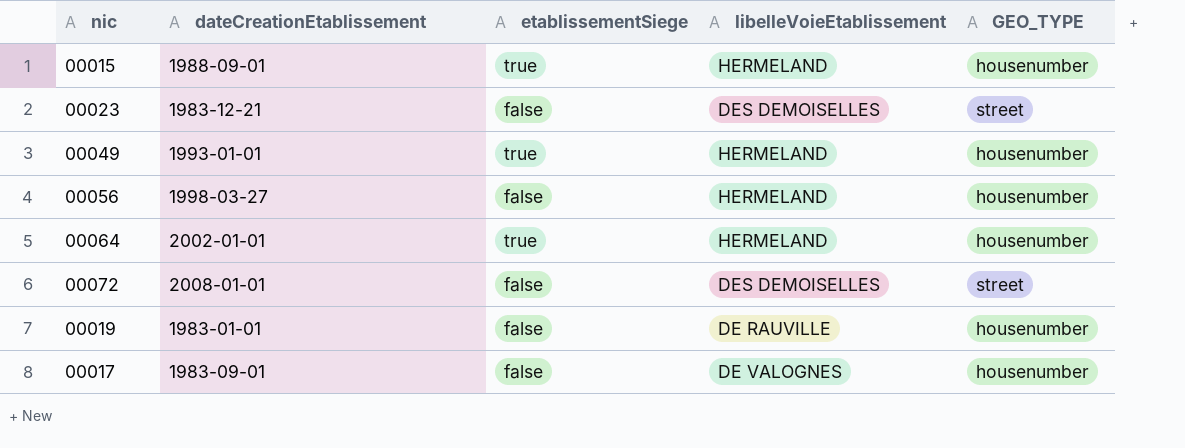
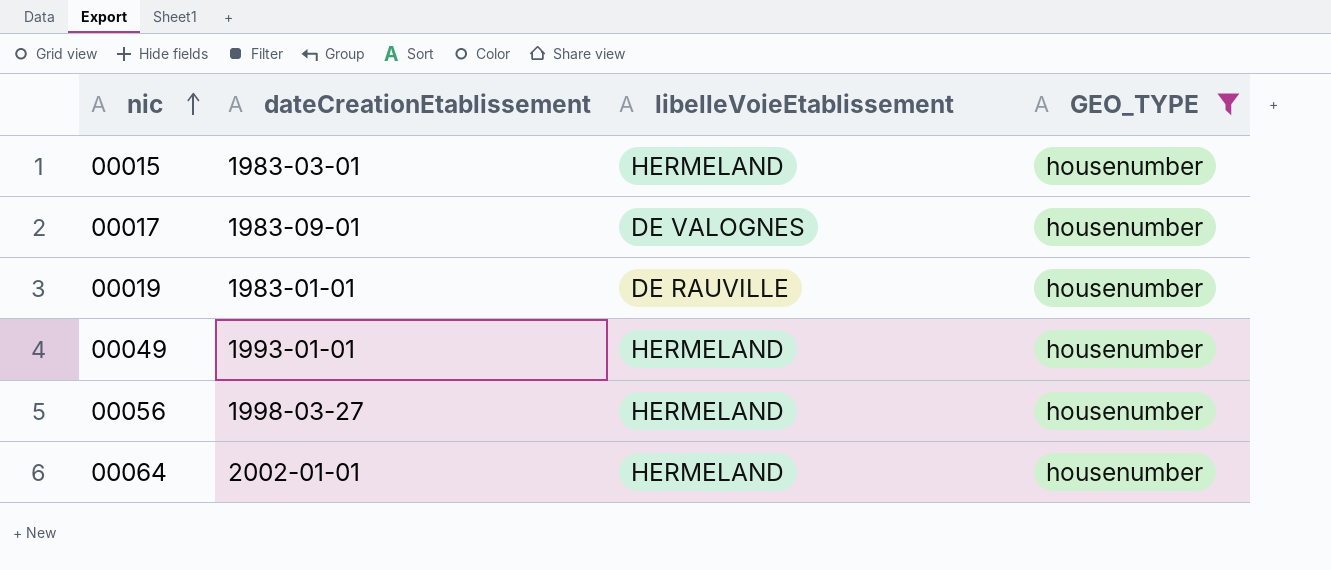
filter: none -> GEO_TYPE = housenumber
row order: none -> nic ascending
column etablissementSiege | position: 3 -> none
00015 | dateCreationEtablissement: 1988-09-01 -> 1983-03-01

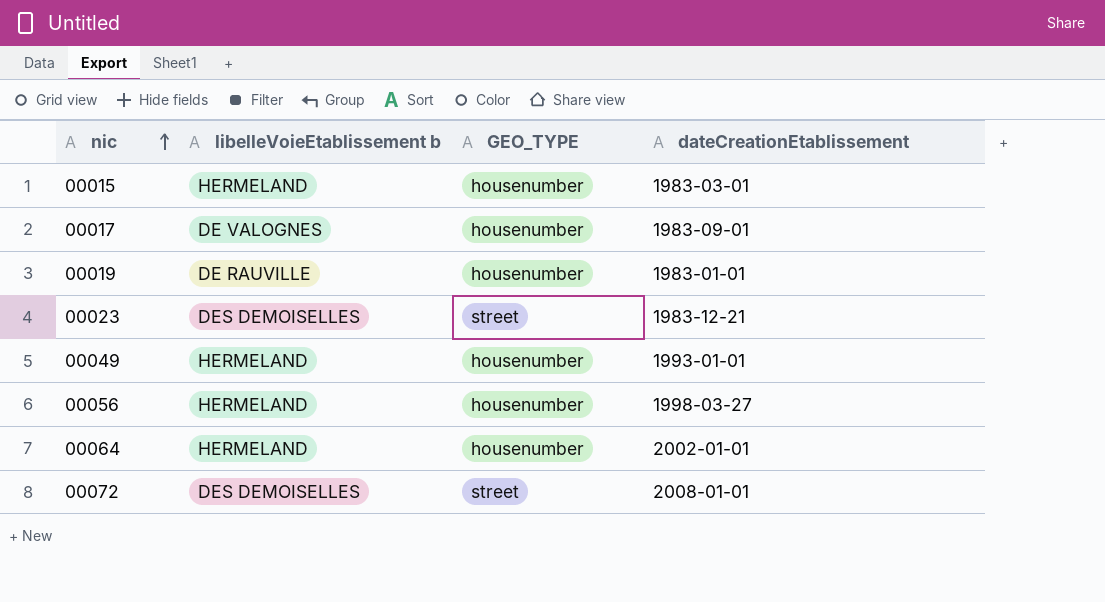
filter: GEO_TYPE = housenumber -> none
column name: libelleVoieEtablissement -> libelleVoieEtablissement b
column dateCreationEtablissement | position: 2 -> 4

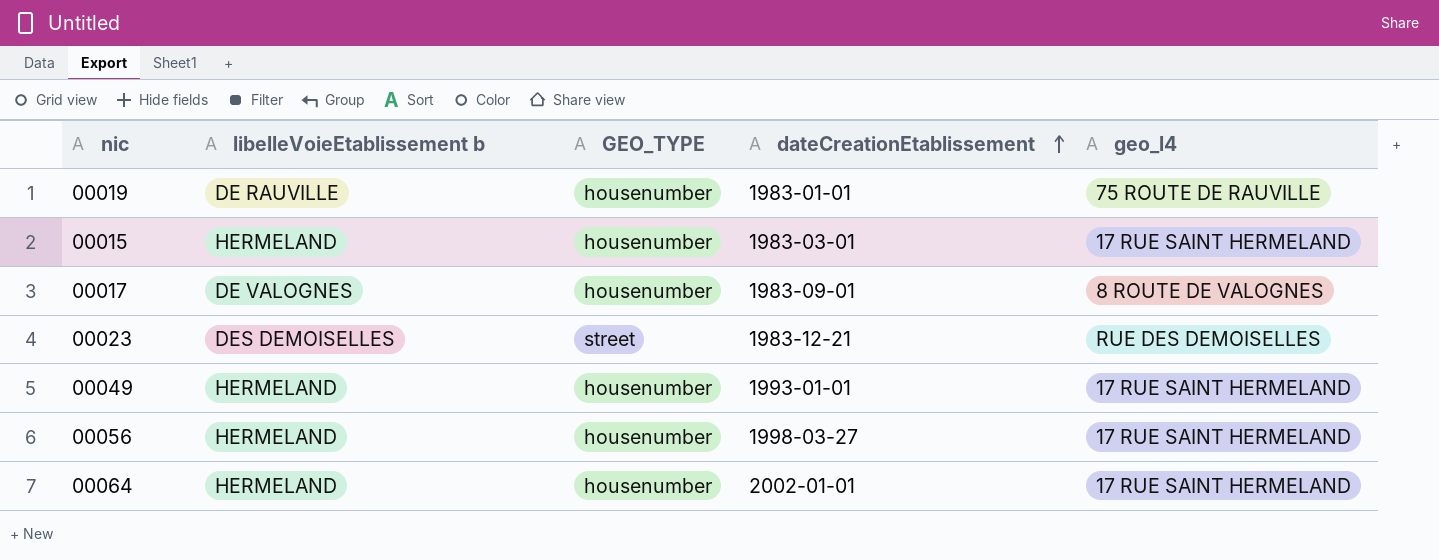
row order: nic ascending -> dateCreationEtablissement ascending
column geo_l4 | position: none -> 5
row 00072: DES DEMOISELLES | street | 2008-01-01 -> none

